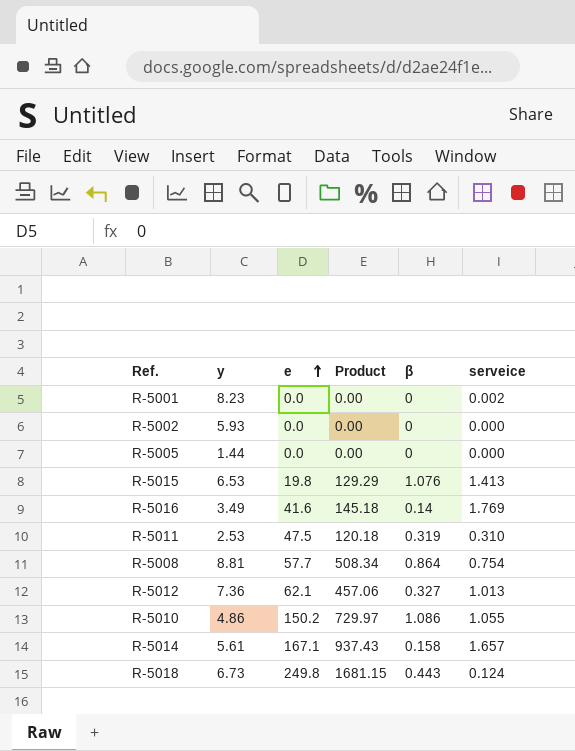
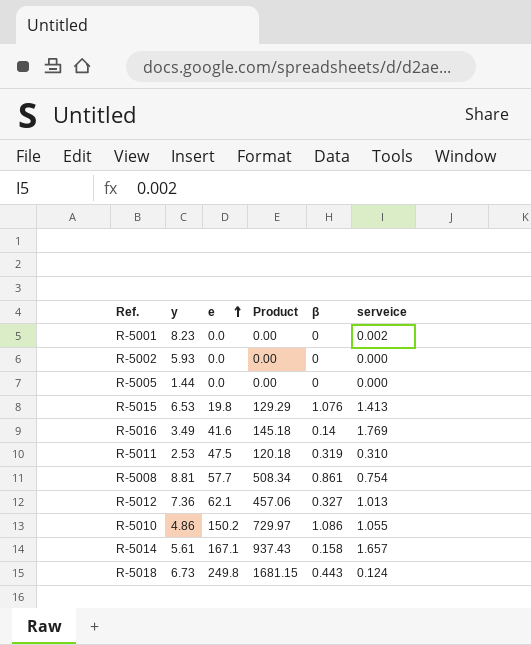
R-5008 | β: 0.864 -> 0.861

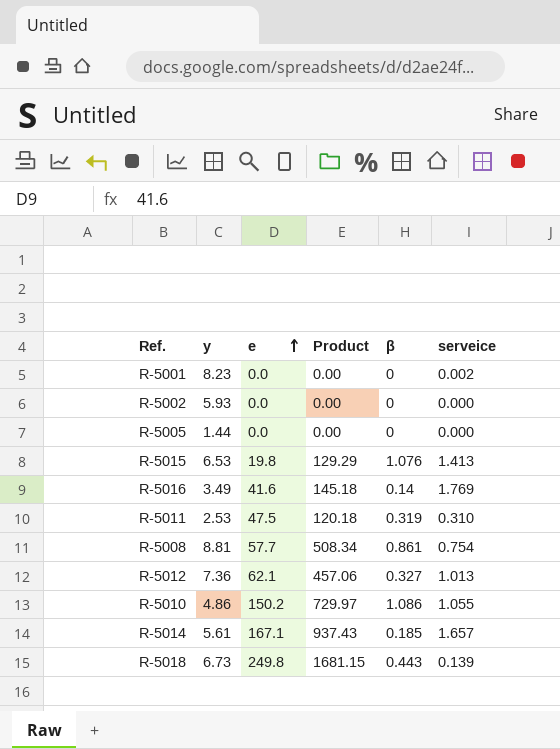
R-5014 | β: 0.158 -> 0.185
R-5018 | serveice: 0.124 -> 0.139

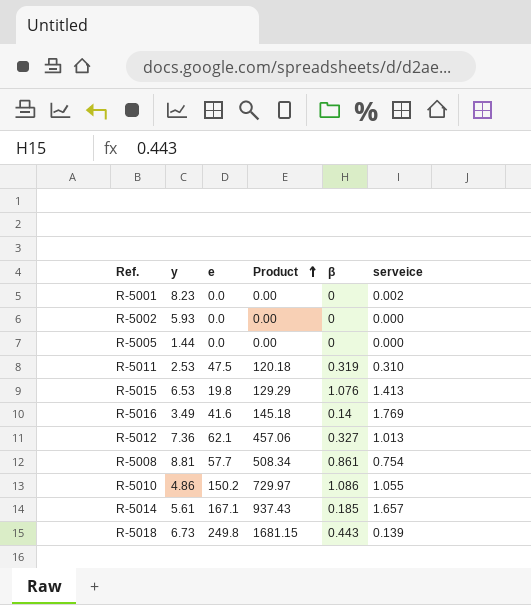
row order: e ascending -> Product ascending

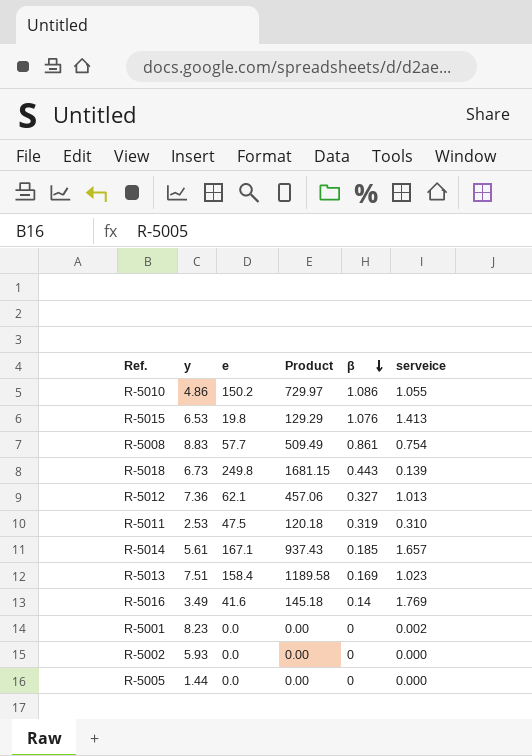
row order: Product ascending -> β descending
R-5008 | y: 8.81 -> 8.83
R-5008 | Product: 508.34 -> 509.49
row R-5013: none -> 7.51 | 158.4 | 1189.58 | 0.169 | 1.023

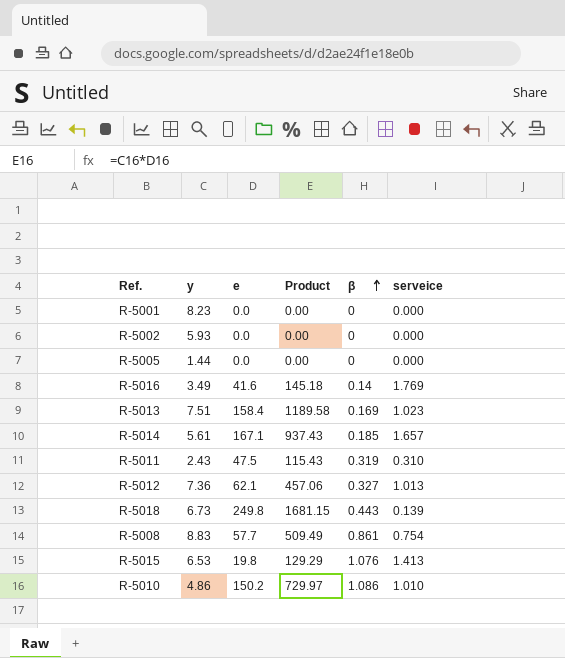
row order: β descending -> β ascending
R-5001 | serveice: 0.002 -> 0.000
R-5011 | y: 2.53 -> 2.43
R-5011 | Product: 120.18 -> 115.43
R-5010 | serveice: 1.055 -> 1.010

